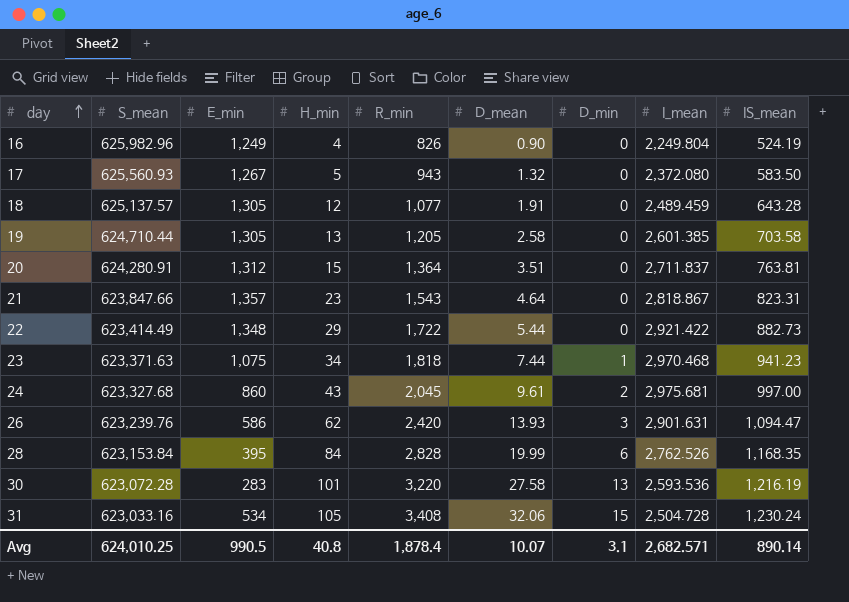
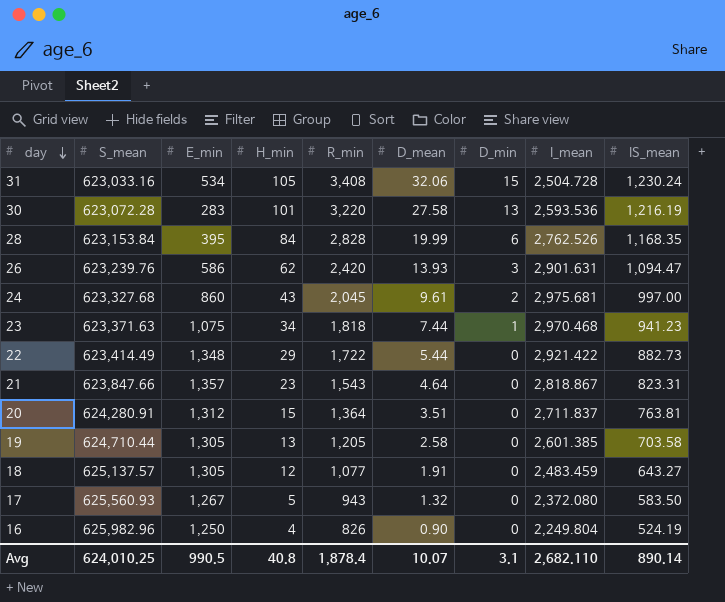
row order: day ascending -> day descending
18 | I_mean: 2,489.459 -> 2,483.459
18 | IS_mean: 643.28 -> 643.27
16 | E_min: 1,249 -> 1,250
Avg | I_mean: 2,682.571 -> 2,682.110

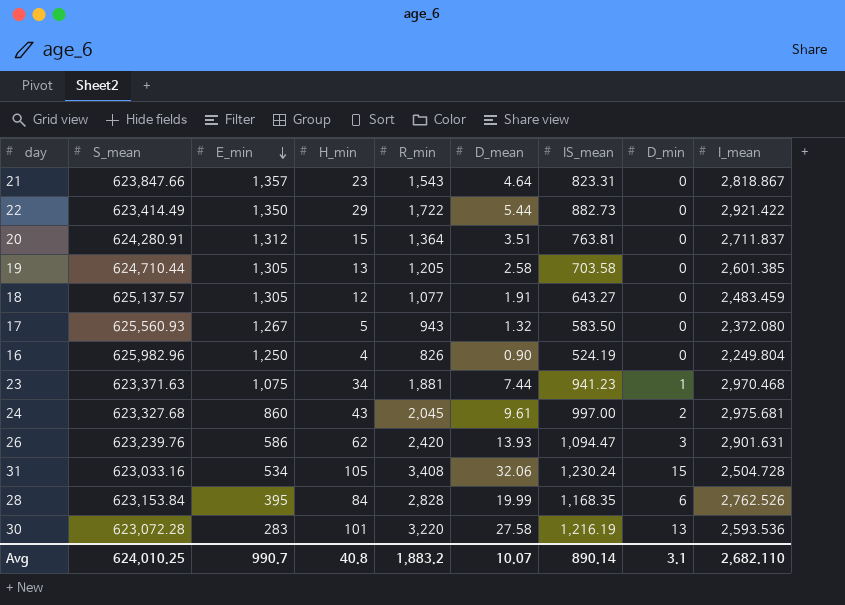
row order: day descending -> E_min descending
column IS_mean | position: 9 -> 7
22 | E_min: 1,348 -> 1,350
23 | R_min: 1,818 -> 1,881
Avg | E_min: 990.5 -> 990.7
Avg | R_min: 1,878.4 -> 1,883.2

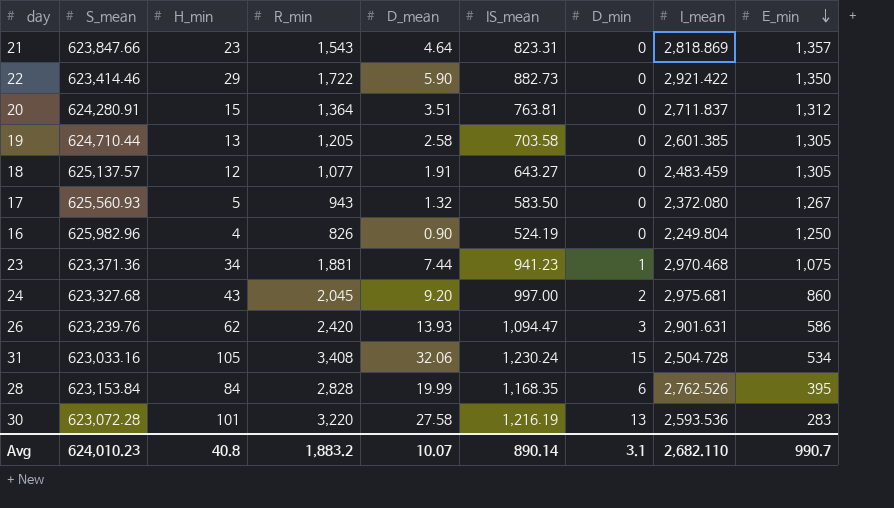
column E_min | position: 3 -> 9
21 | I_mean: 2,818.867 -> 2,818.869
22 | S_mean: 623,414.49 -> 623,414.46
22 | D_mean: 5.44 -> 5.90
23 | S_mean: 623,371.63 -> 623,371.36
24 | D_mean: 9.61 -> 9.20
Avg | S_mean: 624,010.25 -> 624,010.23

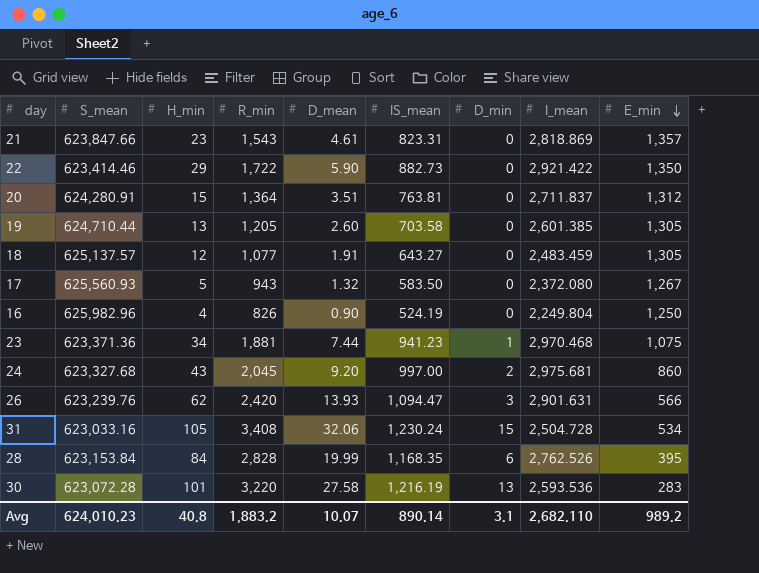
21 | D_mean: 4.64 -> 4.61
19 | D_mean: 2.58 -> 2.60
26 | E_min: 586 -> 566
Avg | E_min: 990.7 -> 989.2

